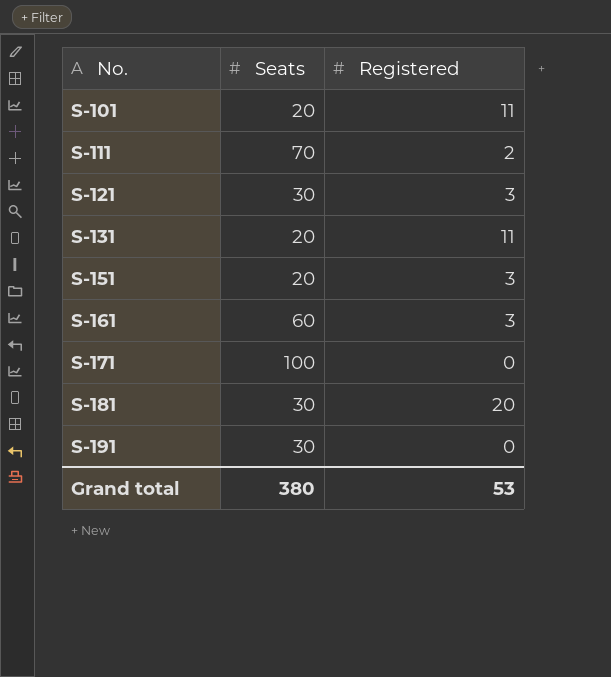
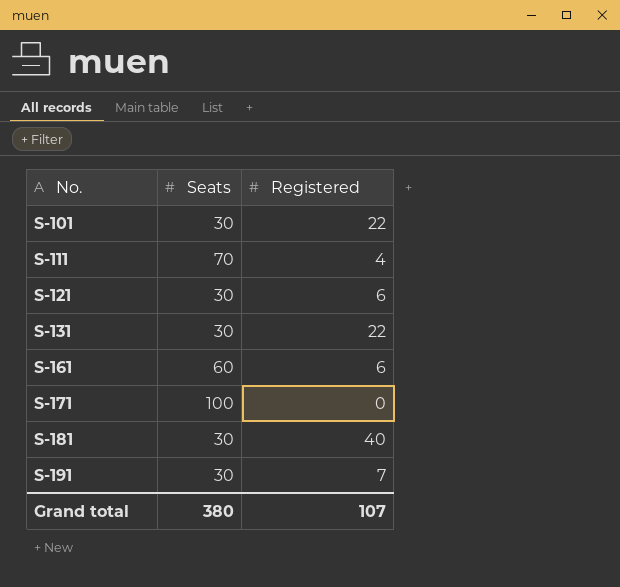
row S-151: 20 | 3 -> none
S-101 | Seats: 20 -> 30
S-101 | Registered: 11 -> 22
S-111 | Registered: 2 -> 4
S-121 | Registered: 3 -> 6
S-131 | Seats: 20 -> 30
S-131 | Registered: 11 -> 22
S-161 | Registered: 3 -> 6
S-181 | Registered: 20 -> 40
S-191 | Registered: 0 -> 7
Grand total | Registered: 53 -> 107

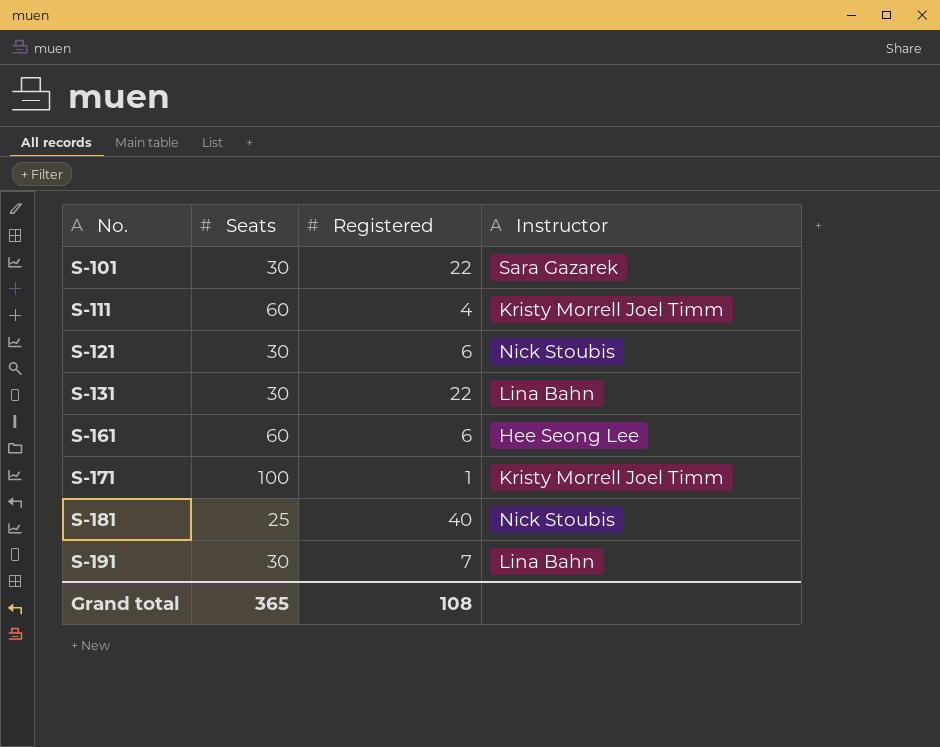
column Instructor | position: none -> 4
S-111 | Seats: 70 -> 60
S-171 | Registered: 0 -> 1
S-181 | Seats: 30 -> 25
Grand total | Seats: 380 -> 365
Grand total | Registered: 107 -> 108

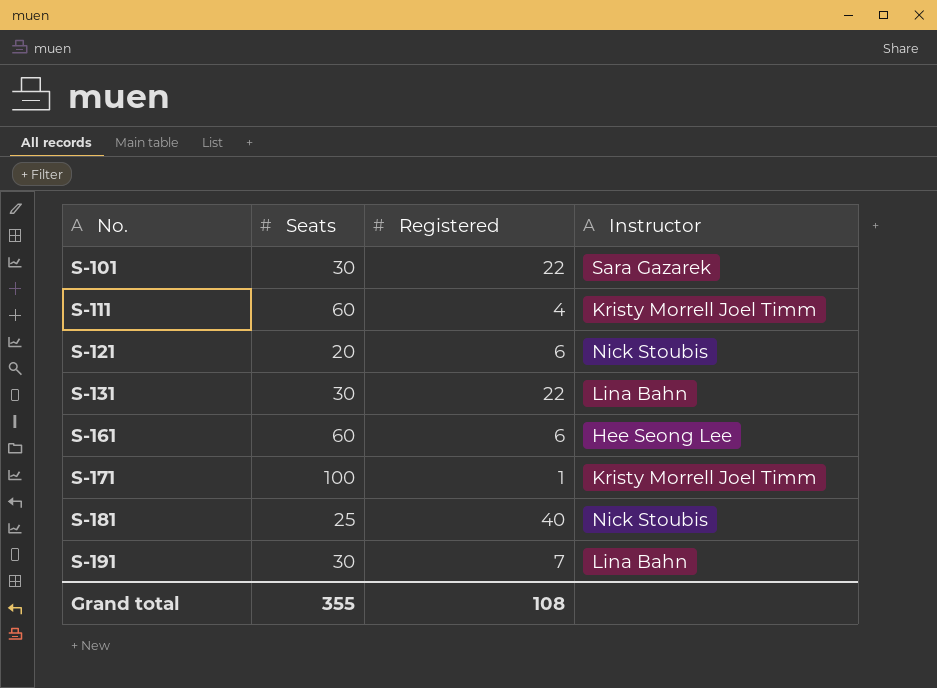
S-121 | Seats: 30 -> 20
Grand total | Seats: 365 -> 355

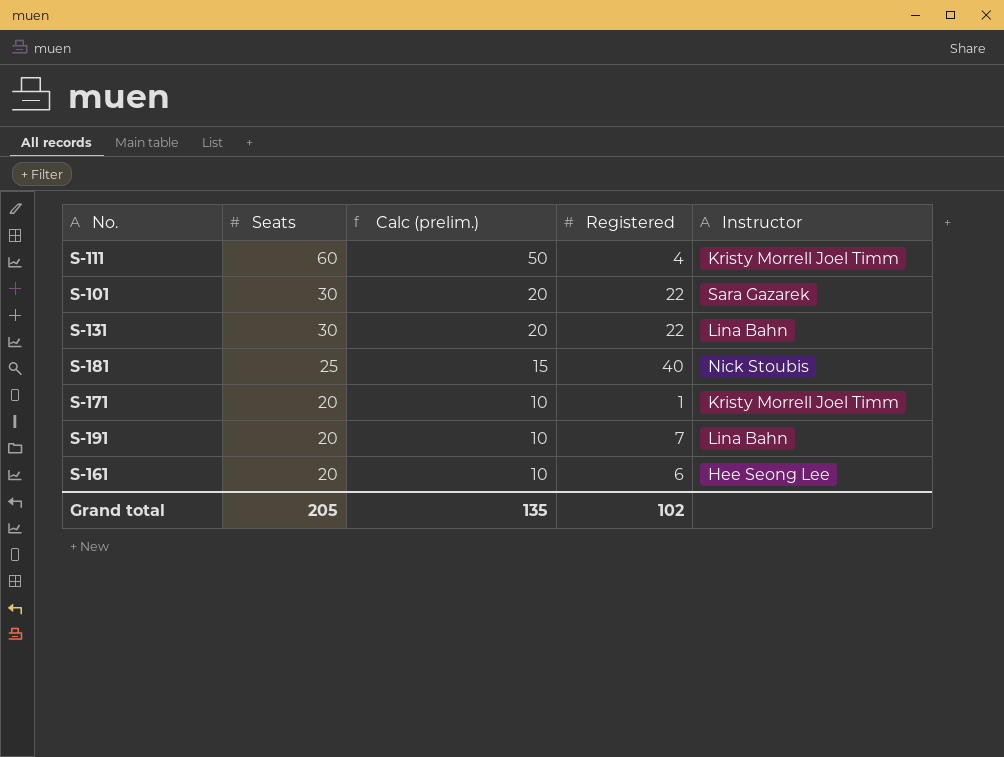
row order: No. ascending -> Seats descending
column Calc (prelim.) | formula: none -> [Seats] - 10
row S-121: 20 | 6 | Nick Stoubis -> none
S-171 | Seats: 100 -> 20
S-191 | Seats: 30 -> 20
S-161 | Seats: 60 -> 20
Grand total | Seats: 355 -> 205
Grand total | Registered: 108 -> 102

